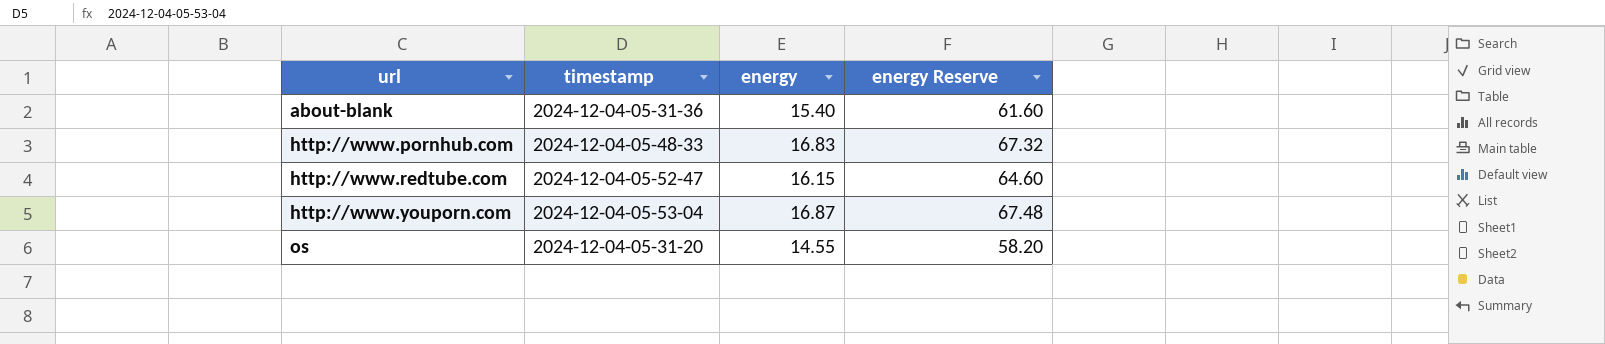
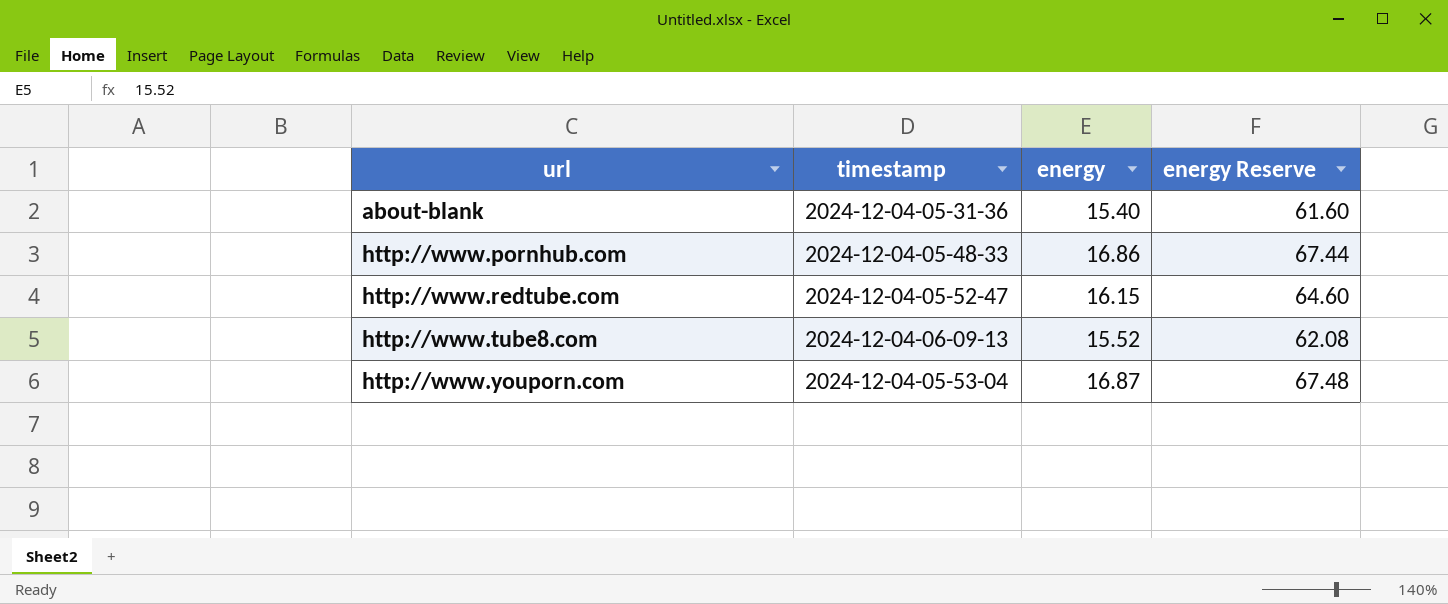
row os: 2024-12-04-05-31-20 | 14.55 | 58.20 -> none
http://www.pornhub.com | energy: 16.83 -> 16.86
http://www.pornhub.com | energy Reserve: 67.32 -> 67.44
row http://www.tube8.com: none -> 2024-12-04-06-09-13 | 15.52 | 62.08

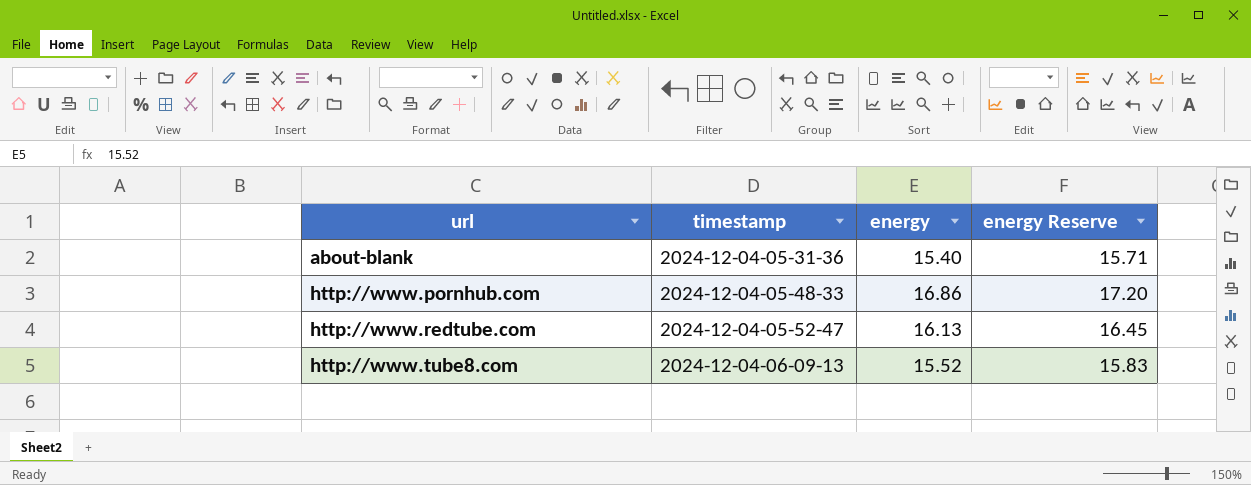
column energy Reserve | formula: [energy] * 4 -> [energy] * 1.02
row http://www.youporn.com: 2024-12-04-05-53-04 | 16.87 | 67.48 -> none
http://www.redtube.com | energy: 16.15 -> 16.13

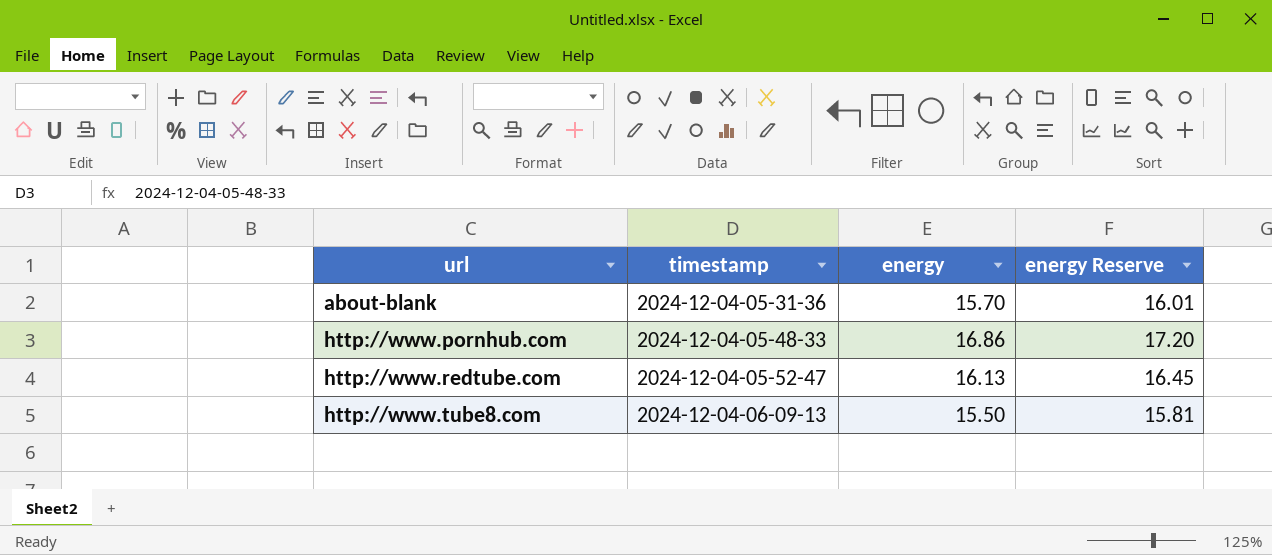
about-blank | energy: 15.40 -> 15.70
about-blank | energy Reserve: 15.71 -> 16.01
http://www.tube8.com | energy: 15.52 -> 15.50
http://www.tube8.com | energy Reserve: 15.83 -> 15.81

